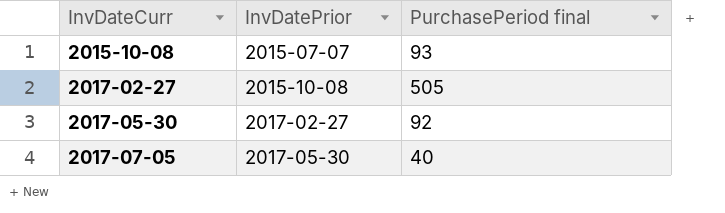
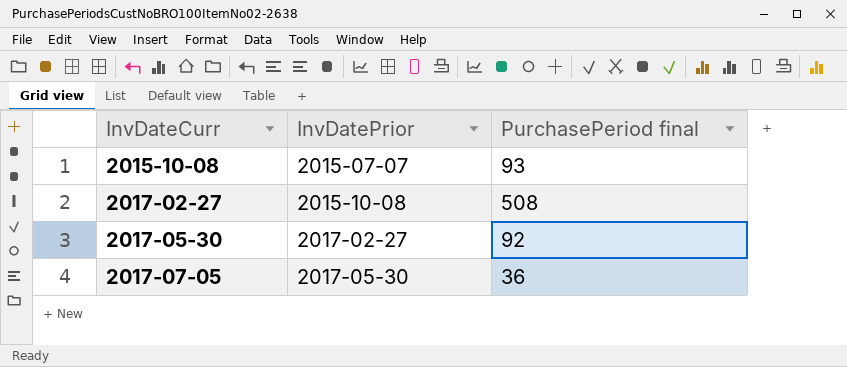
2017-02-27 | PurchasePeriod final: 505 -> 508
2017-07-05 | PurchasePeriod final: 40 -> 36

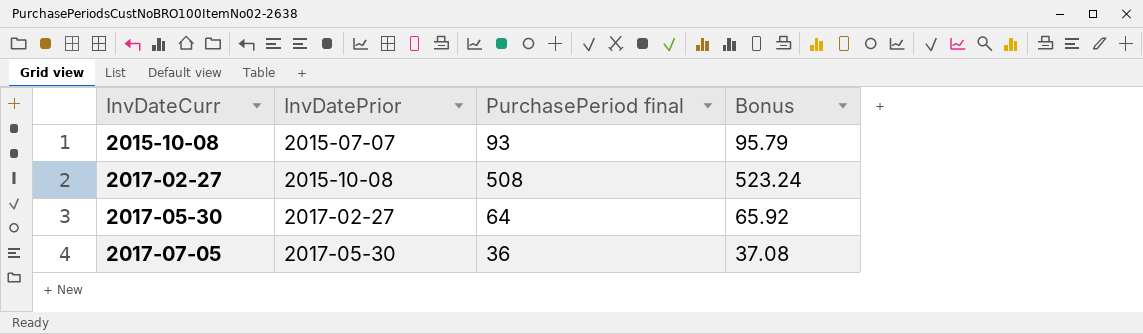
column Bonus | formula: none -> [PurchasePeriod final] * 1.03
2017-05-30 | PurchasePeriod final: 92 -> 64

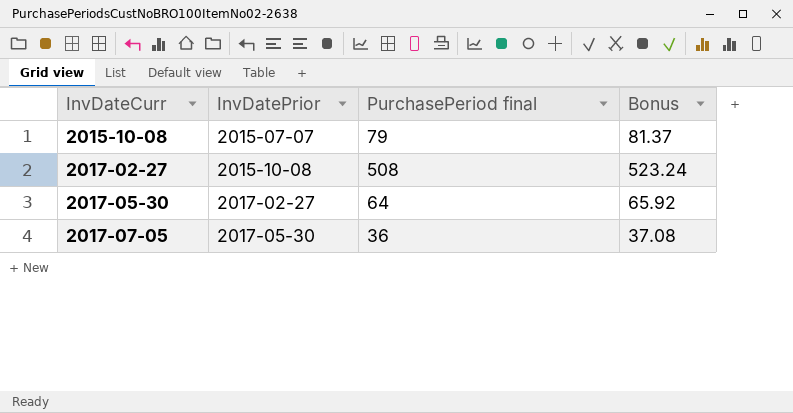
2015-10-08 | PurchasePeriod final: 93 -> 79
2015-10-08 | Bonus: 95.79 -> 81.37

